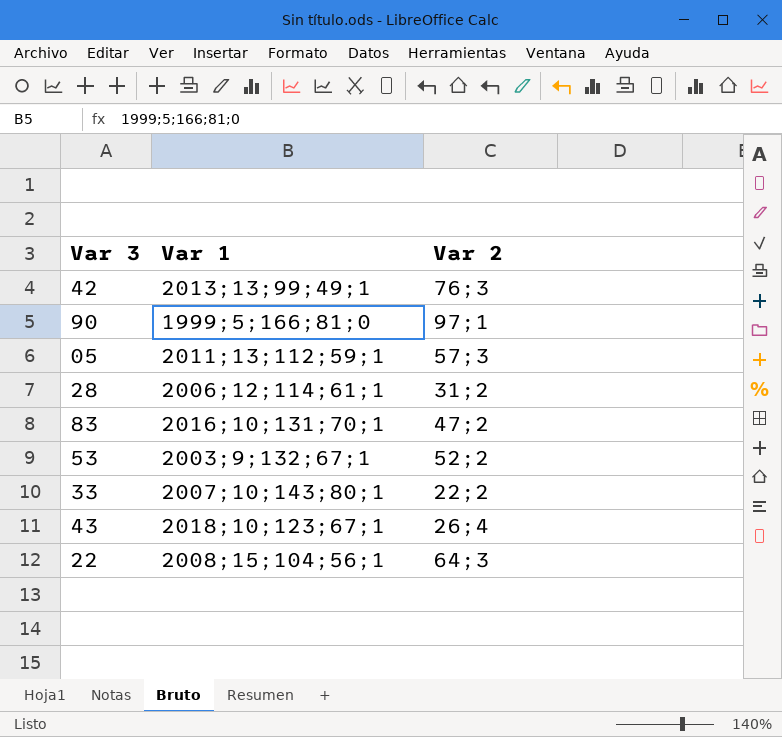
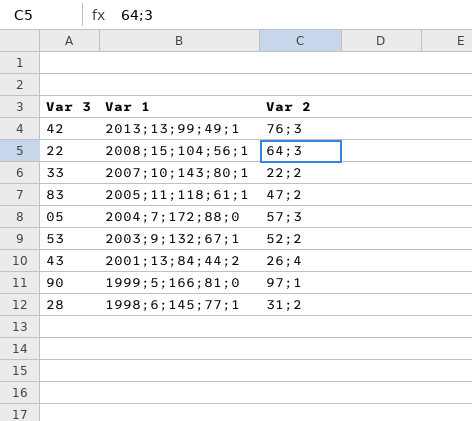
row order: none -> Var 1 descending
83 | Var 1: 2016;10;131;70;1 -> 2005;11;118;61;1
05 | Var 1: 2011;13;112;59;1 -> 2004;7;172;88;0
43 | Var 1: 2018;10;123;67;1 -> 2001;13;84;44;2
28 | Var 1: 2006;12;114;61;1 -> 1998;6;145;77;1

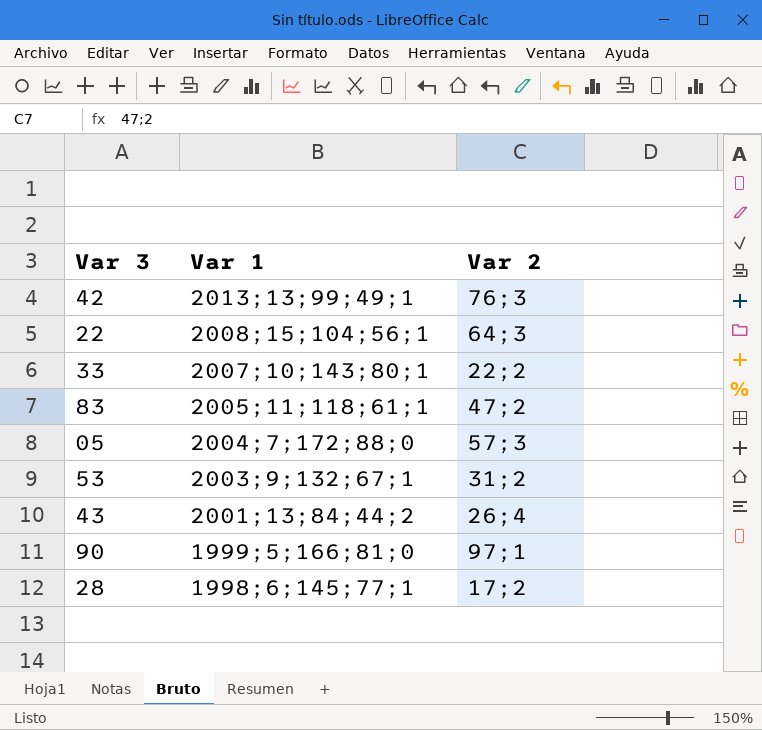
53 | Var 2: 52;2 -> 31;2
28 | Var 2: 31;2 -> 17;2

